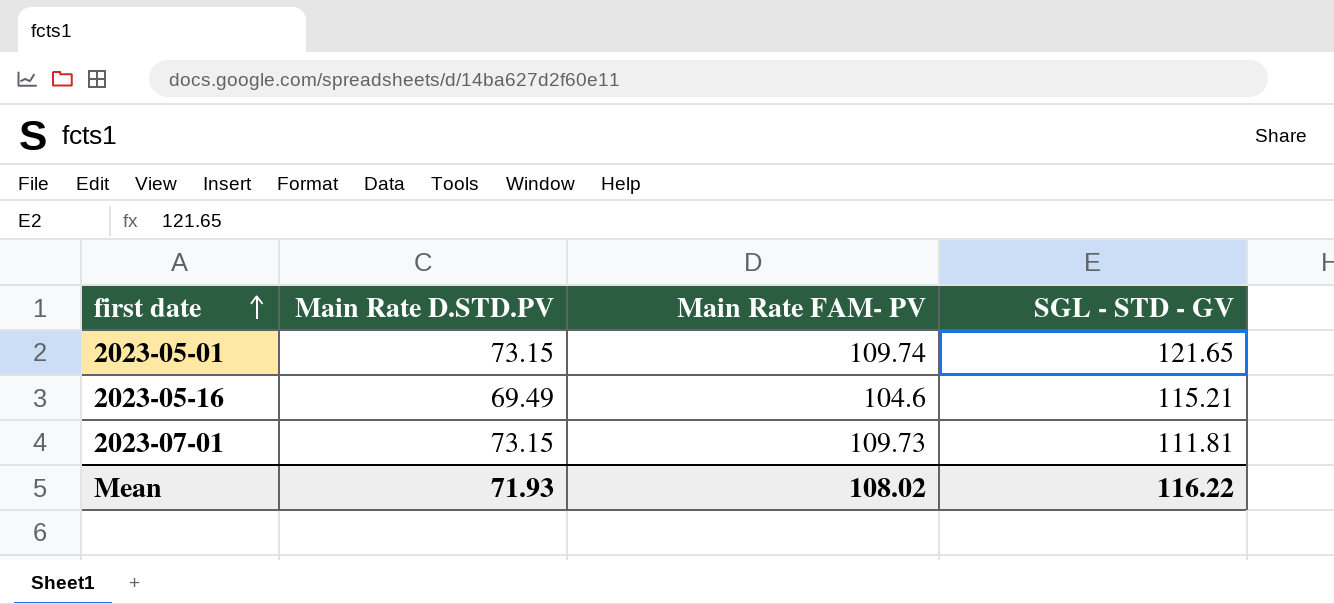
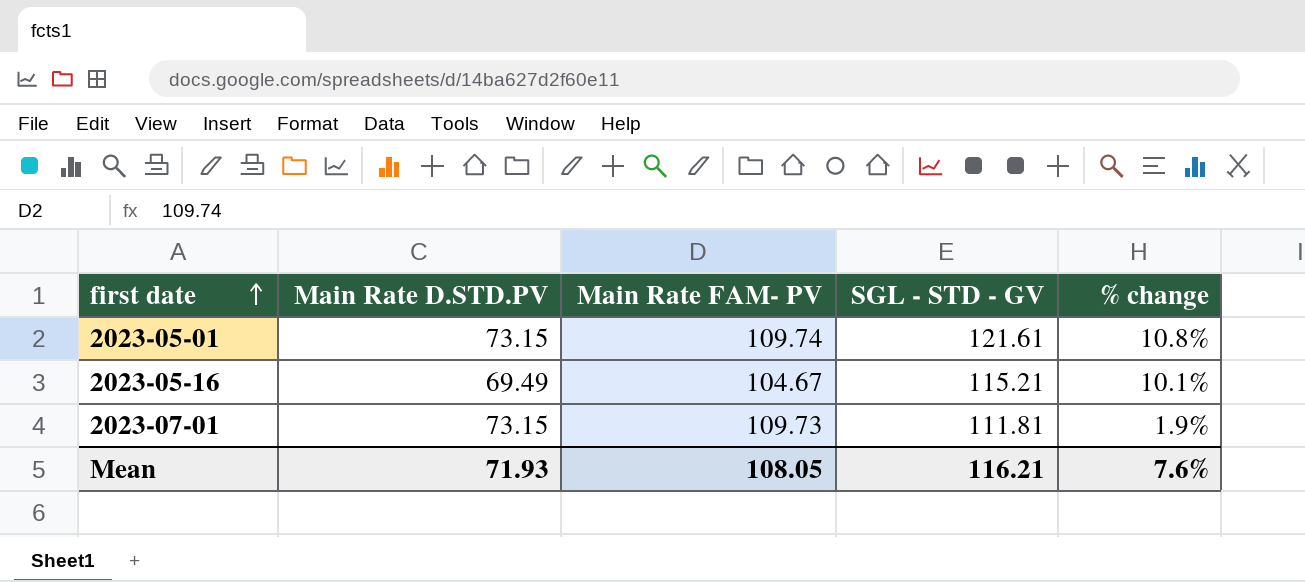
column % change | formula: none -> ([SGL - STD - GV] - [Main Rate FAM- PV]) / [Main Rate FAM- PV]
2023-05-01 | SGL - STD - GV: 121.65 -> 121.61
2023-05-16 | Main Rate FAM- PV: 104.6 -> 104.67
Mean | Main Rate FAM- PV: 108.02 -> 108.05
Mean | SGL - STD - GV: 116.22 -> 116.21

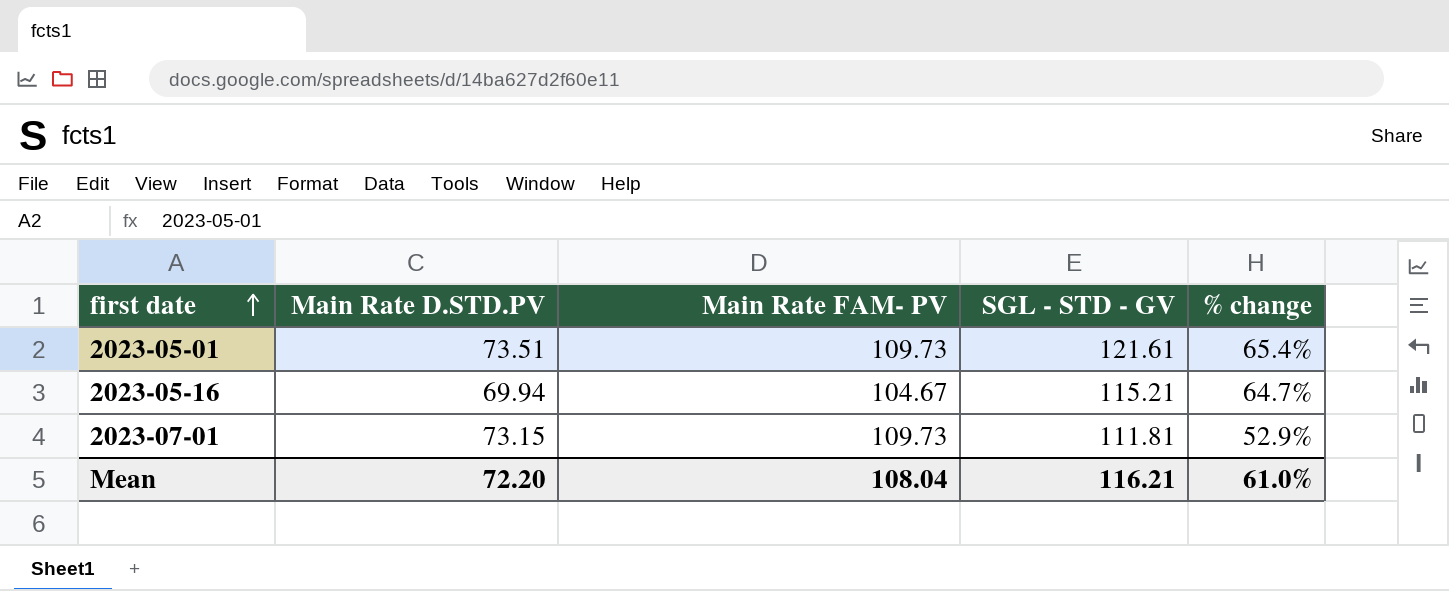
column % change | formula: ([SGL - STD - GV] - [Main Rate FAM- PV]) / [Main Rate FAM- PV] -> ([SGL - STD - GV] - [Main Rate D.STD.PV]) / [Main Rate D.STD.PV]
2023-05-01 | Main Rate D.STD.PV: 73.15 -> 73.51
2023-05-01 | Main Rate FAM- PV: 109.74 -> 109.73
2023-05-16 | Main Rate D.STD.PV: 69.49 -> 69.94
Mean | Main Rate D.STD.PV: 71.93 -> 72.20
Mean | Main Rate FAM- PV: 108.05 -> 108.04
Mean | % change: 7.6% -> 61.0%

